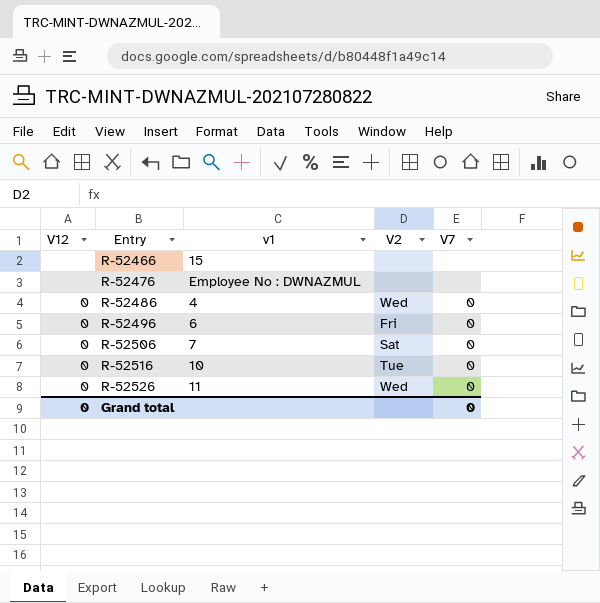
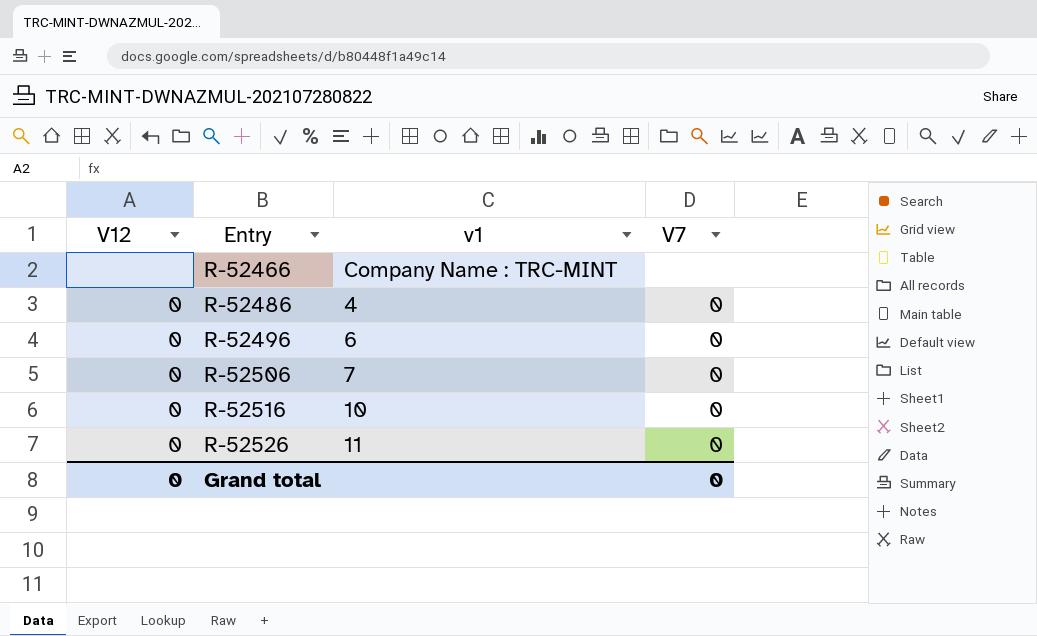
column V2 | position: 4 -> none
row R-52476: none | Employee No : DWNAZMUL | none | none -> none
R-52466 | v1: 15 -> Company Name : TRC-MINT

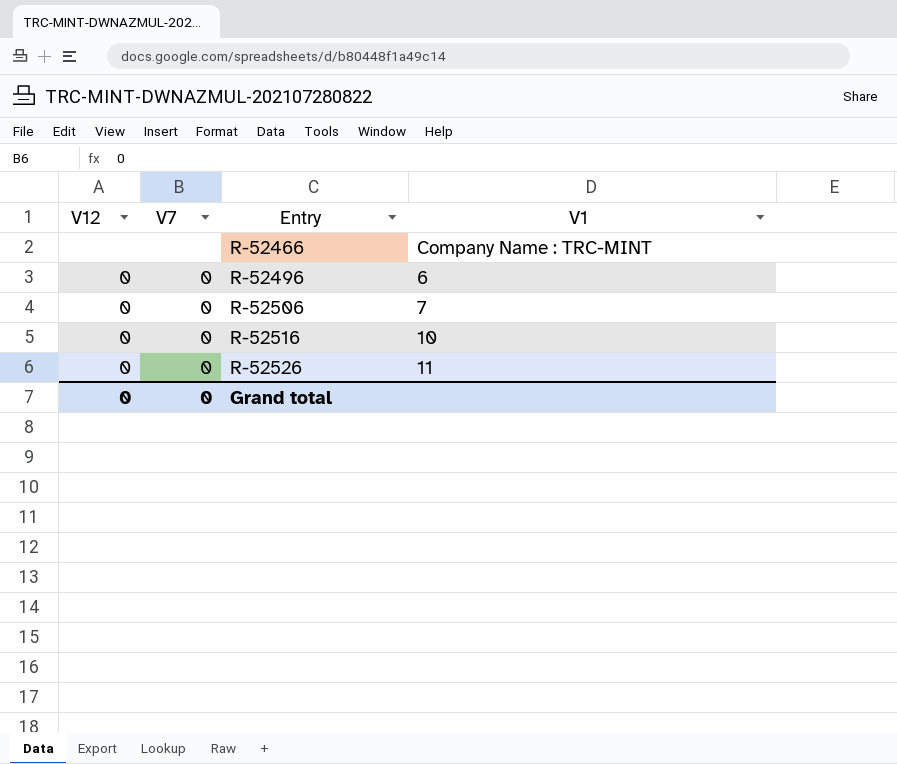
column V7 | position: 4 -> 2
column name: v1 -> V1
row R-52486: 0 | 4 | 0 -> none

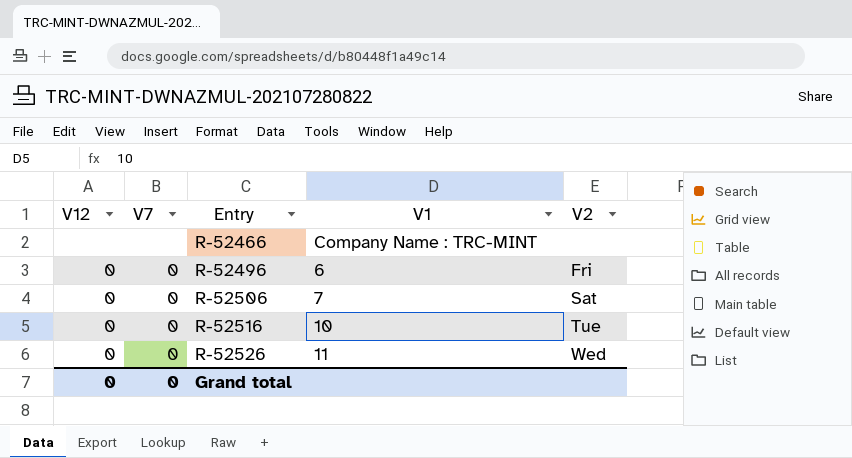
column V2 | position: none -> 5

